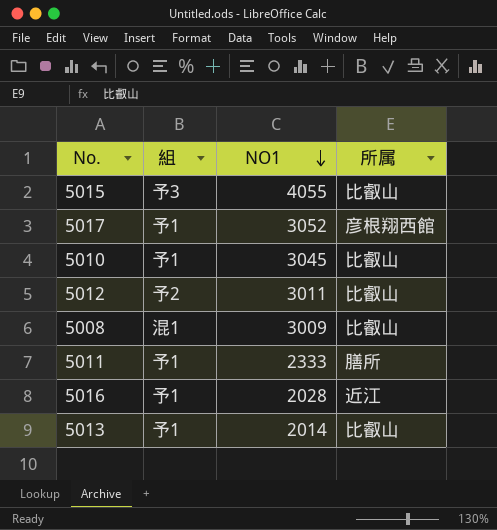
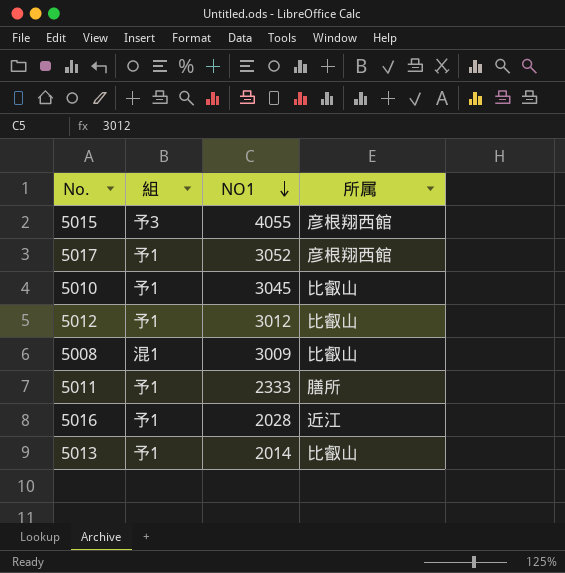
5015 | 所属: 比叡山 -> 彦根翔西館
5012 | 組: 予2 -> 予1
5012 | NO1: 3011 -> 3012

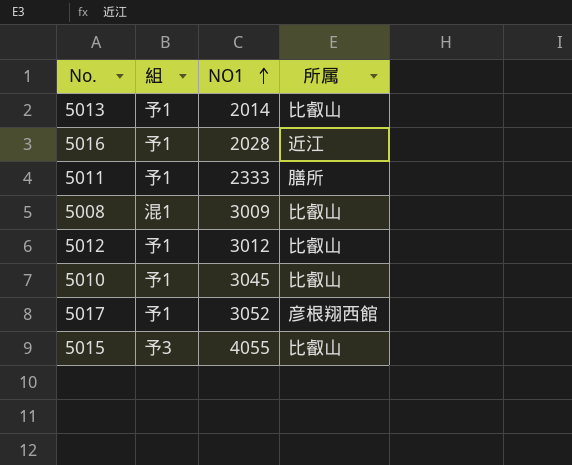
row order: NO1 descending -> NO1 ascending
5015 | 所属: 彦根翔西館 -> 比叡山

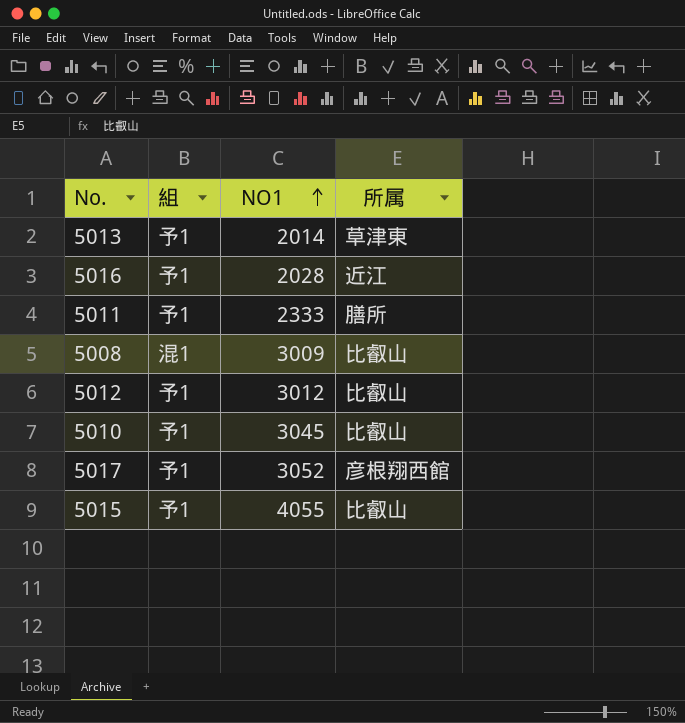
5013 | 所属: 比叡山 -> 草津東
5015 | 組: 予3 -> 予1

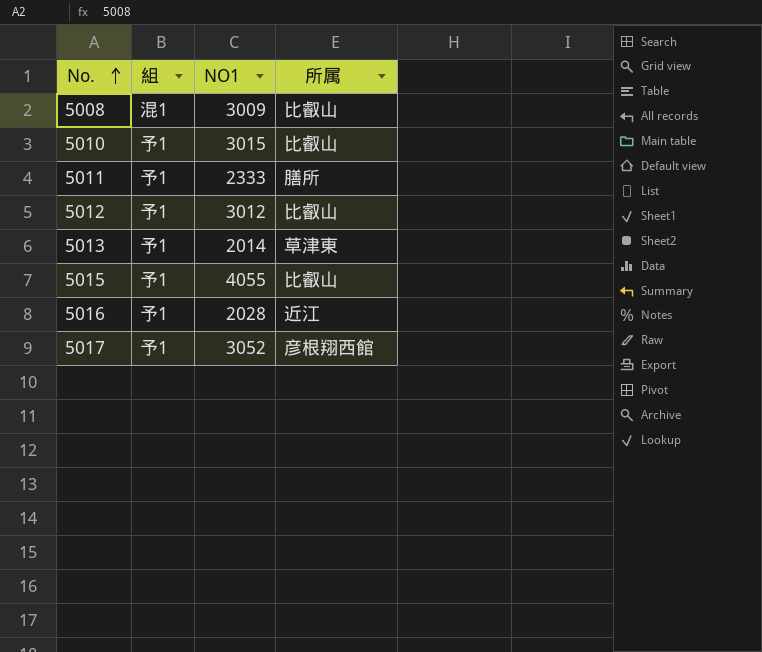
row order: NO1 ascending -> No. ascending
5010 | NO1: 3045 -> 3015

